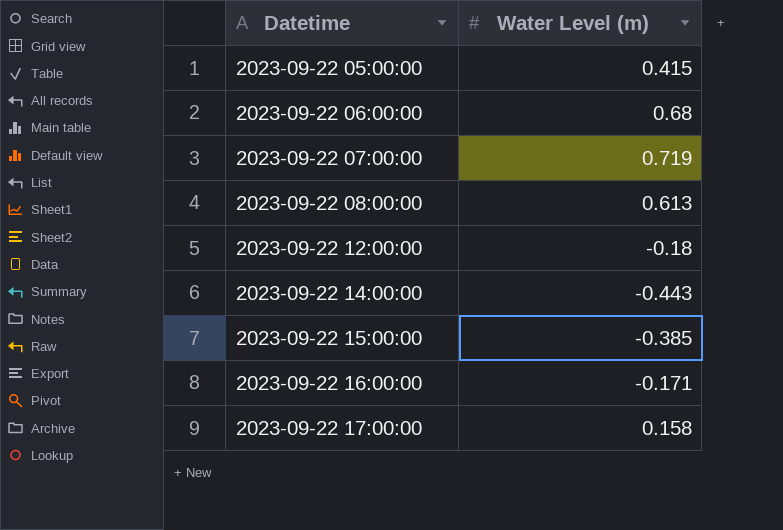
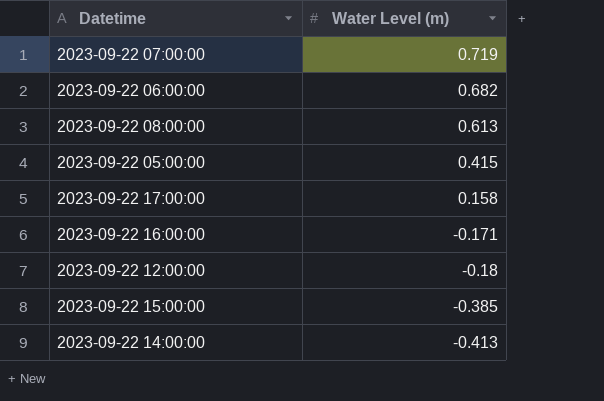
row order: Datetime ascending -> Water Level (m) descending
2023-09-22 06:00:00 | Water Level (m): 0.68 -> 0.682
2023-09-22 14:00:00 | Water Level (m): -0.443 -> -0.413

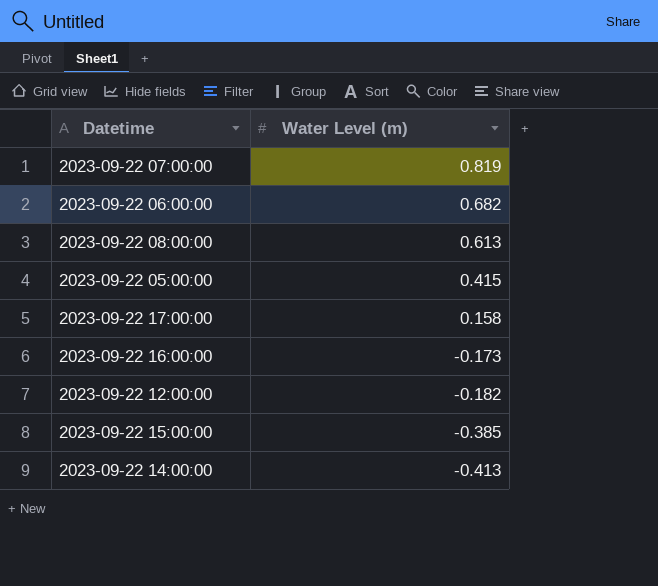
2023-09-22 07:00:00 | Water Level (m): 0.719 -> 0.819
2023-09-22 16:00:00 | Water Level (m): -0.171 -> -0.173
2023-09-22 12:00:00 | Water Level (m): -0.18 -> -0.182

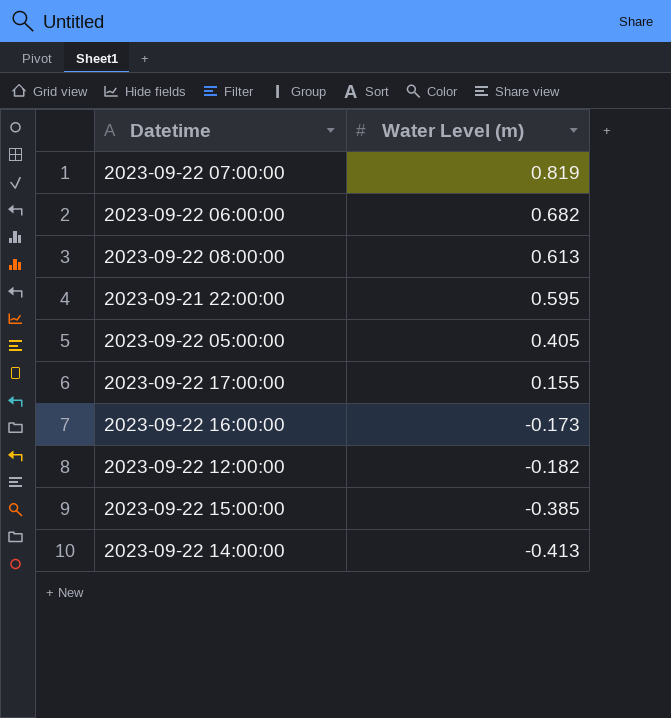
row 2023-09-21 22:00:00: none -> 0.595
2023-09-22 05:00:00 | Water Level (m): 0.415 -> 0.405
2023-09-22 17:00:00 | Water Level (m): 0.158 -> 0.155

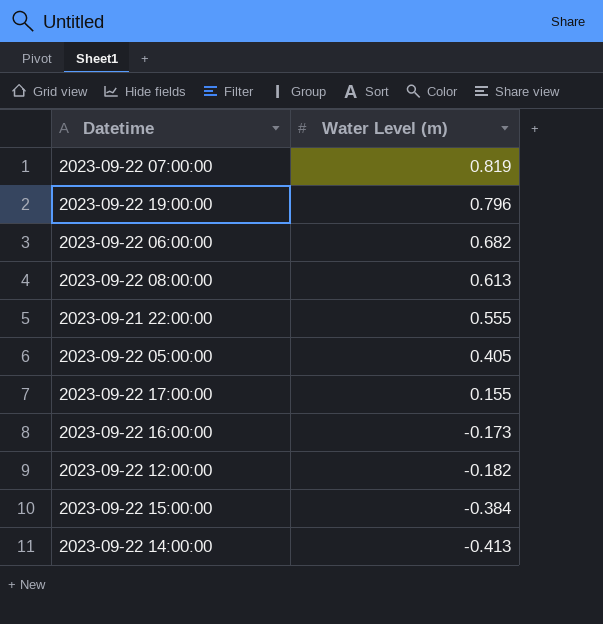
row 2023-09-22 19:00:00: none -> 0.796
2023-09-21 22:00:00 | Water Level (m): 0.595 -> 0.555
2023-09-22 15:00:00 | Water Level (m): -0.385 -> -0.384

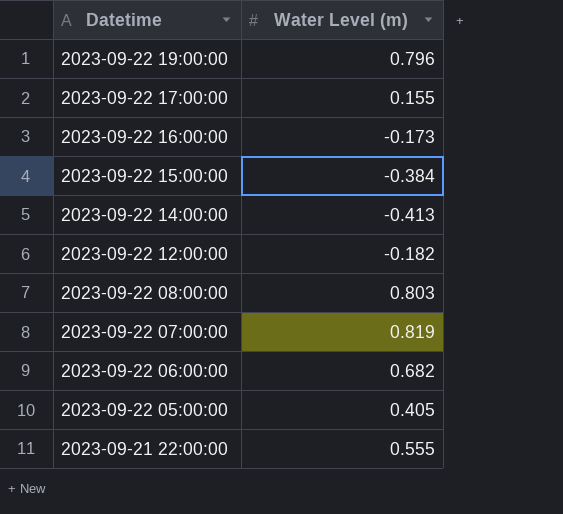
row order: Water Level (m) descending -> Datetime descending
2023-09-22 08:00:00 | Water Level (m): 0.613 -> 0.803

